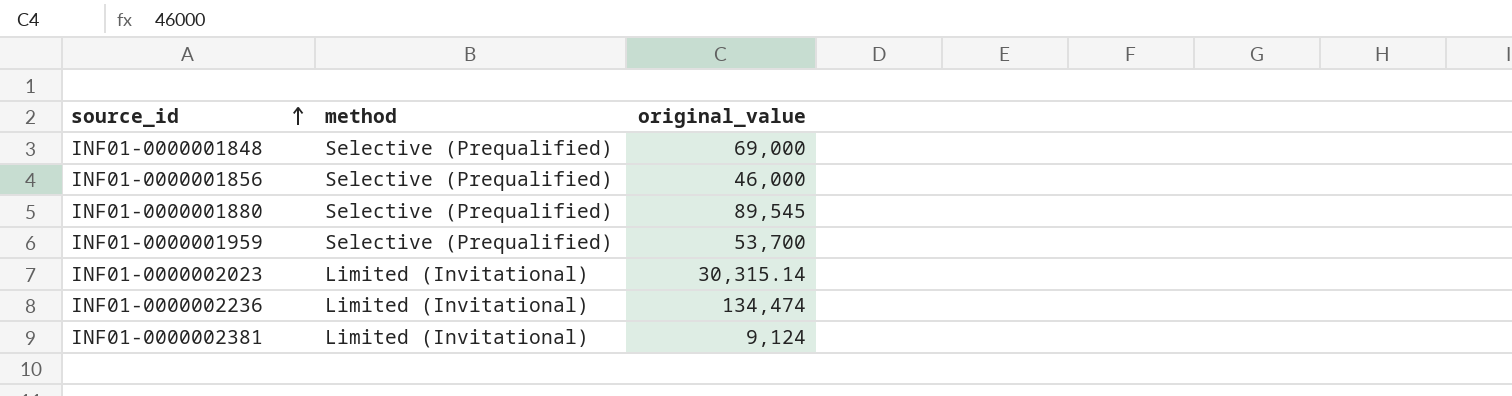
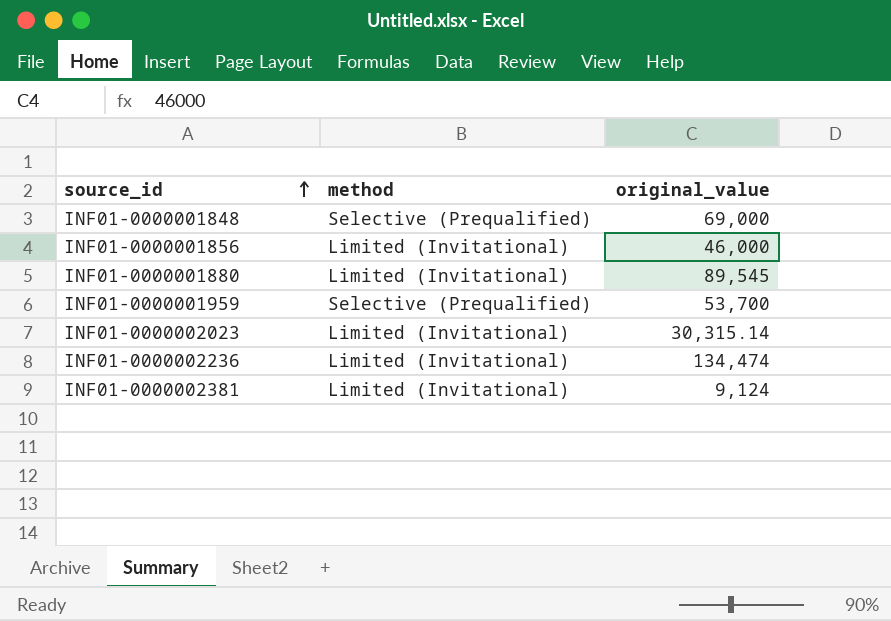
INF01-0000001856 | method: Selective (Prequalified) -> Limited (Invitational)
INF01-0000001880 | method: Selective (Prequalified) -> Limited (Invitational)

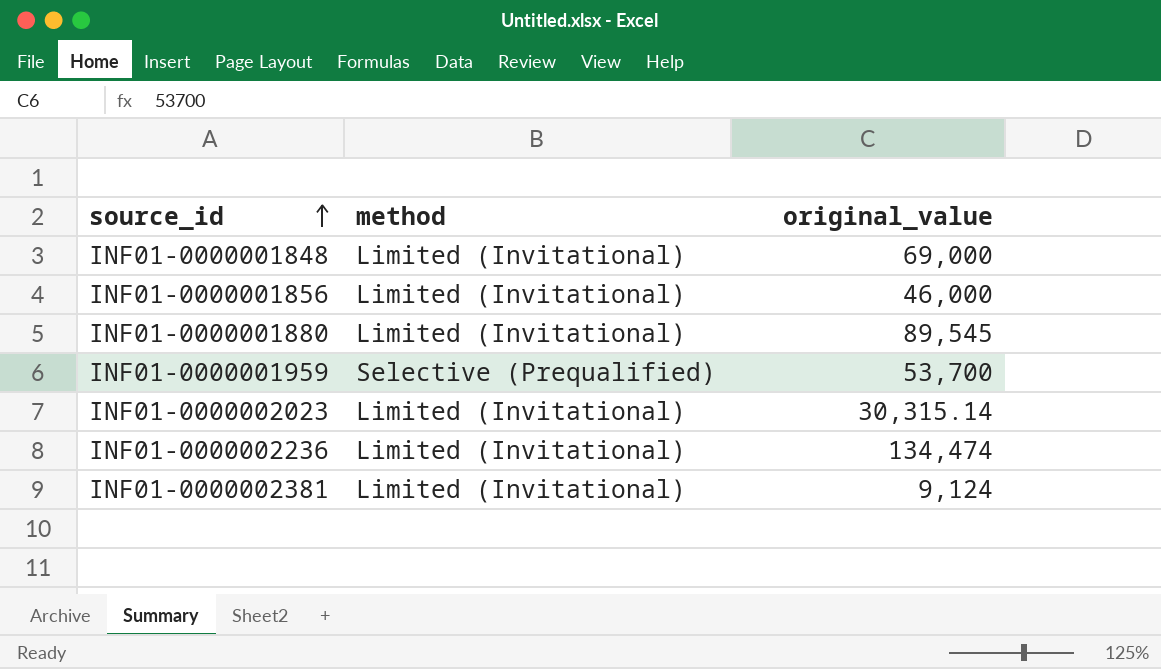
INF01-0000001848 | method: Selective (Prequalified) -> Limited (Invitational)

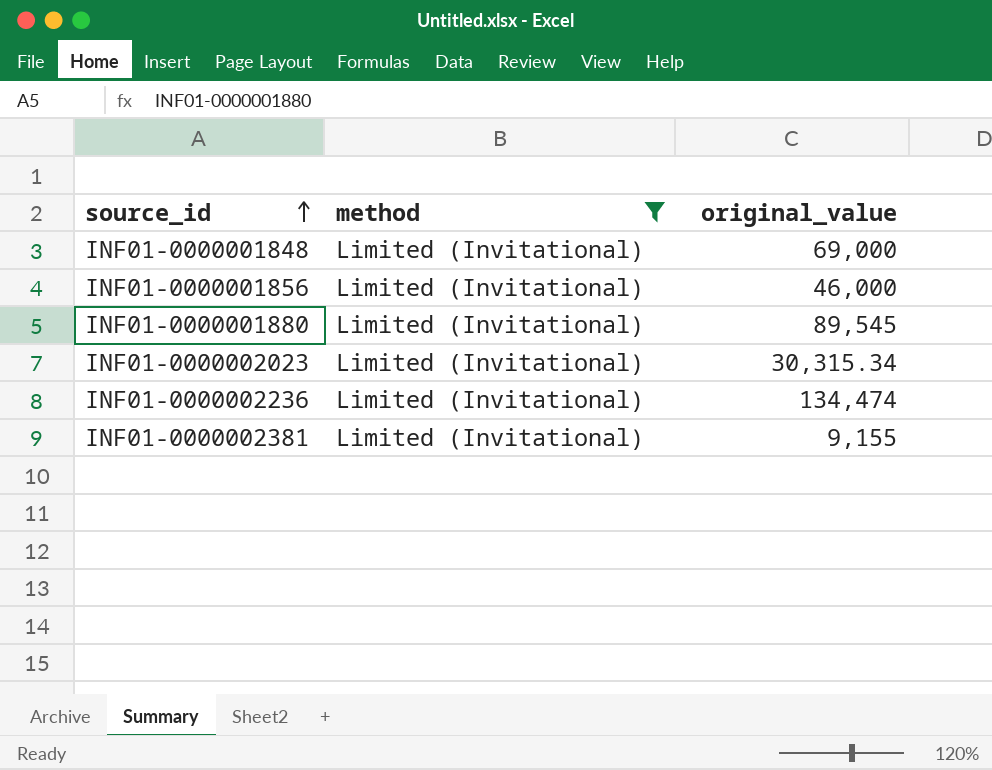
filter: none -> method = Limited (Invitational)
INF01-0000002023 | original_value: 30,315.14 -> 30,315.34
INF01-0000002381 | original_value: 9,124 -> 9,155

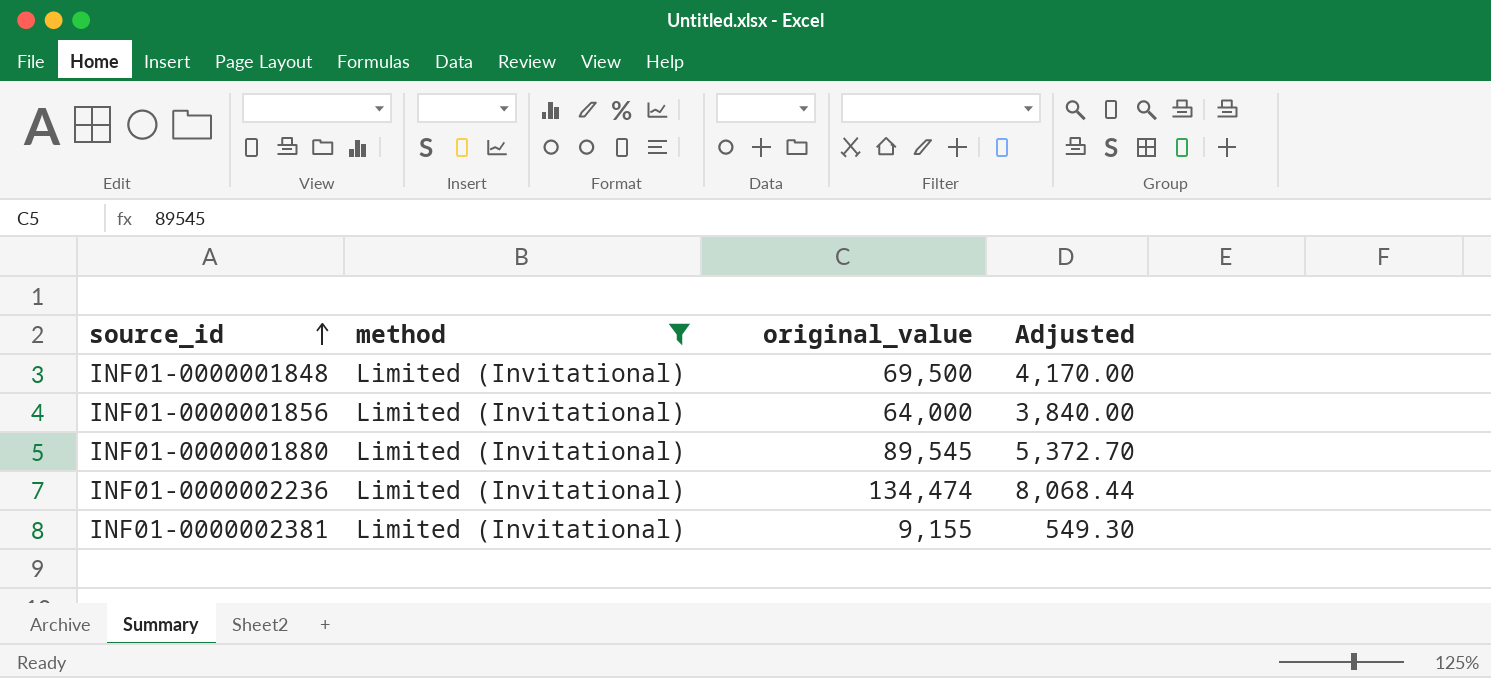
column Adjusted | formula: none -> [original_value] * 0.06
row INF01-0000002023: Limited (Invitational) | 30,315.34 -> none
INF01-0000001848 | original_value: 69,000 -> 69,500
INF01-0000001856 | original_value: 46,000 -> 64,000

